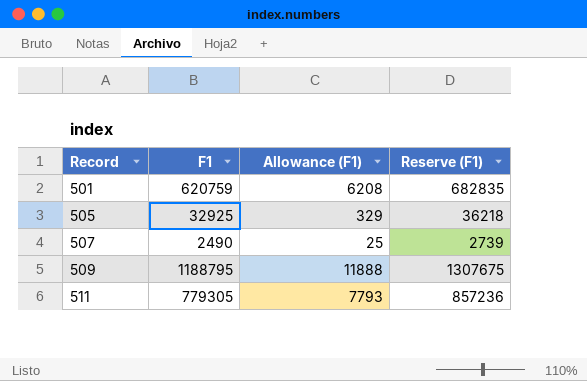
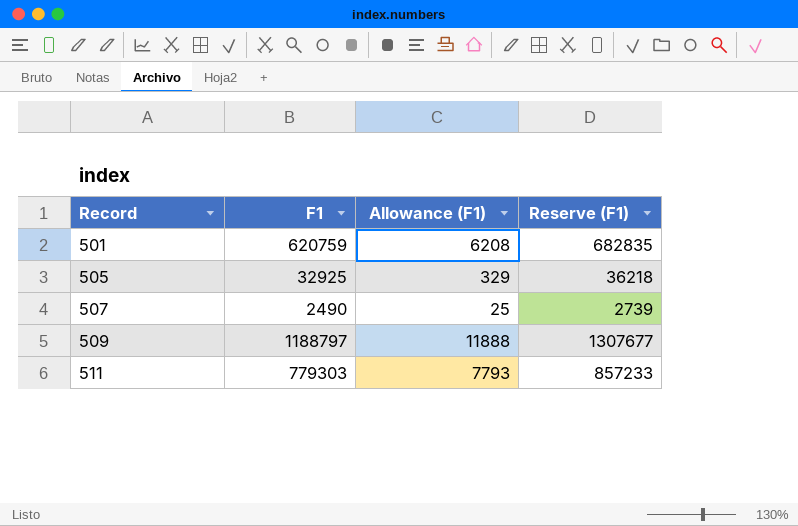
509 | F1: 1188795 -> 1188797
509 | Reserve (F1): 1307675 -> 1307677
511 | F1: 779305 -> 779303
511 | Reserve (F1): 857236 -> 857233

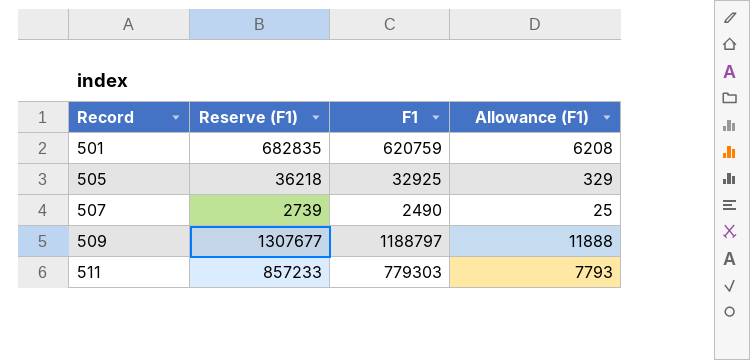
column Reserve (F1) | position: 4 -> 2

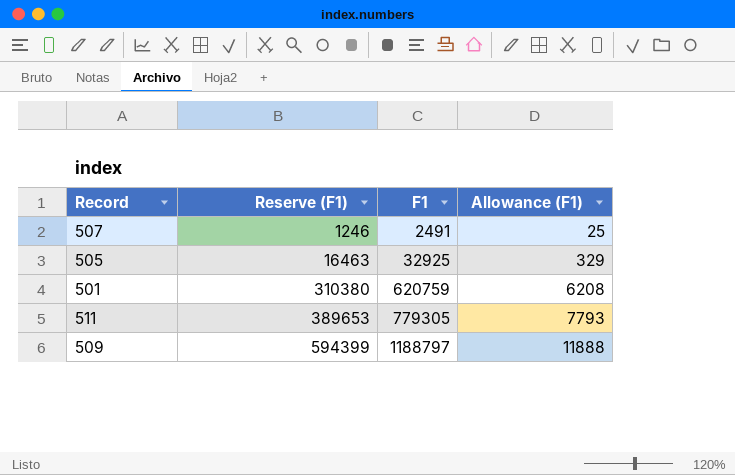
row order: Record ascending -> Reserve (F1) ascending
column Reserve (F1) | formula: [F1] * 1.1 -> [F1] * 0.5
507 | F1: 2490 -> 2491
511 | F1: 779303 -> 779305

